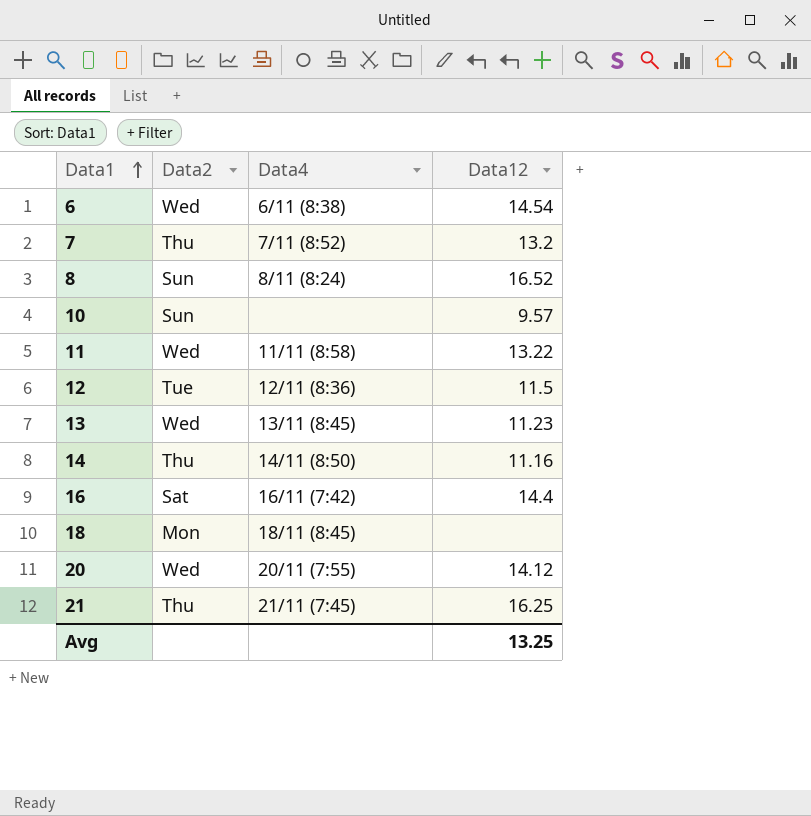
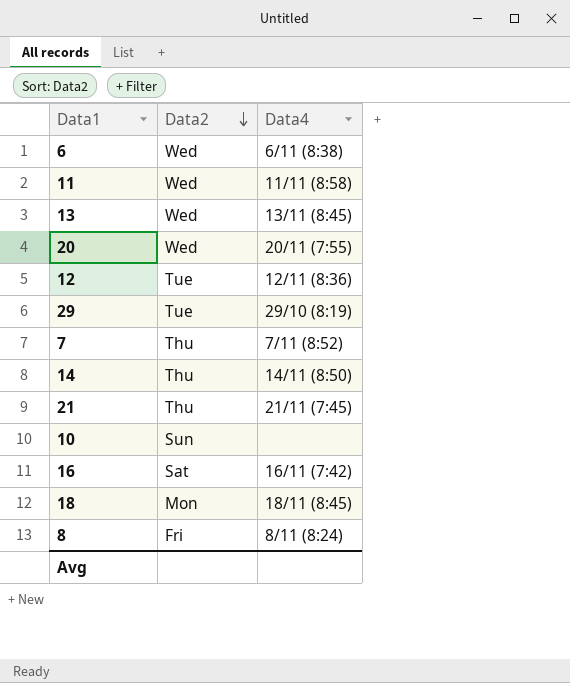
row order: Data1 ascending -> Data2 descending
column Data12 | position: 4 -> none
row 29: none -> Tue | 29/10 (8:19)
8 | Data2: Sun -> Fri

